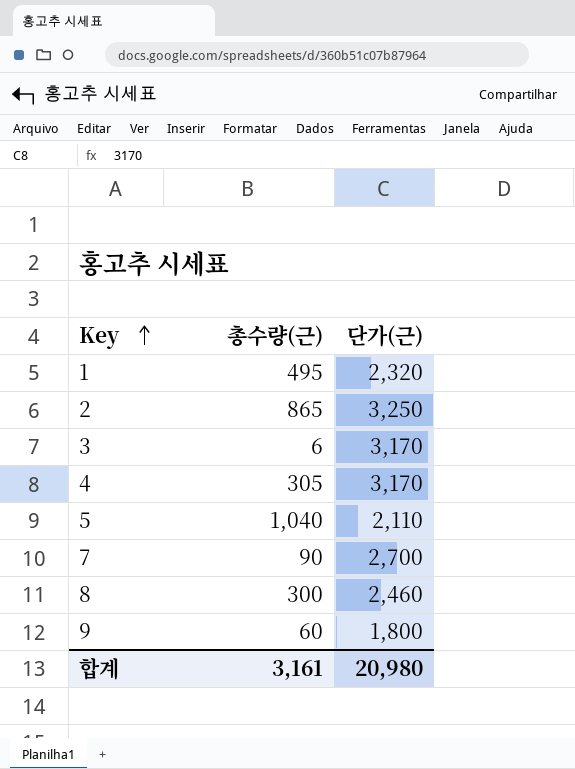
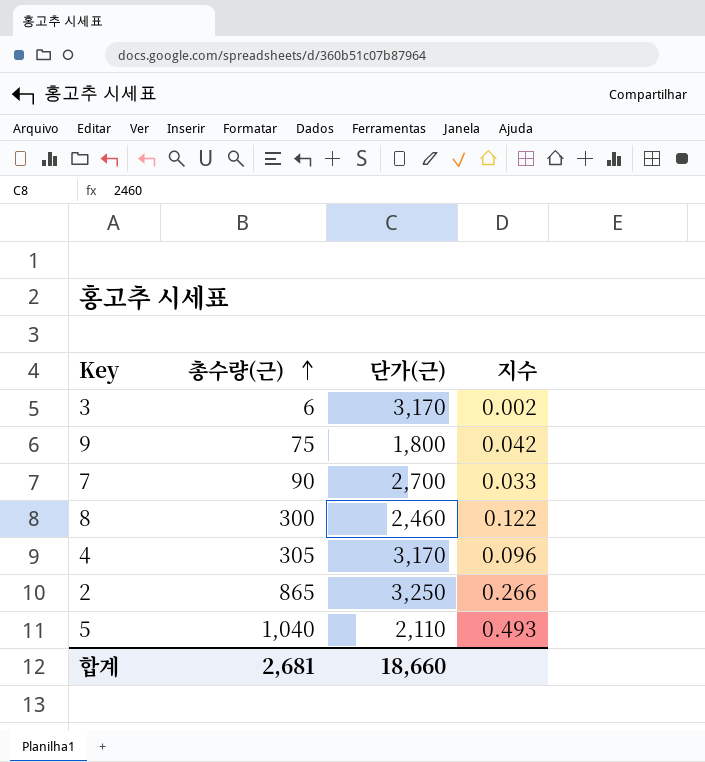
row order: Key ascending -> 총수량(근) ascending
column 지수 | formula: none -> [총수량(근)] / [단가(근)]
row 1: 495 | 2,320 -> none
9 | 총수량(근): 60 -> 75
합계 | 총수량(근): 3,161 -> 2,681
합계 | 단가(근): 20,980 -> 18,660

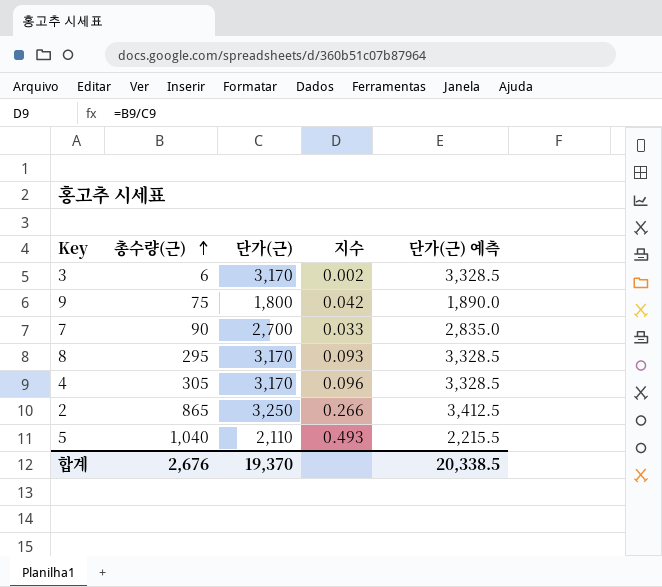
column 단가(근) 예측 | formula: none -> [단가(근)] * 1.05
8 | 총수량(근): 300 -> 295
8 | 단가(근): 2,460 -> 3,170
8 | 지수: 0.122 -> 0.093
합계 | 총수량(근): 2,681 -> 2,676
합계 | 단가(근): 18,660 -> 19,370

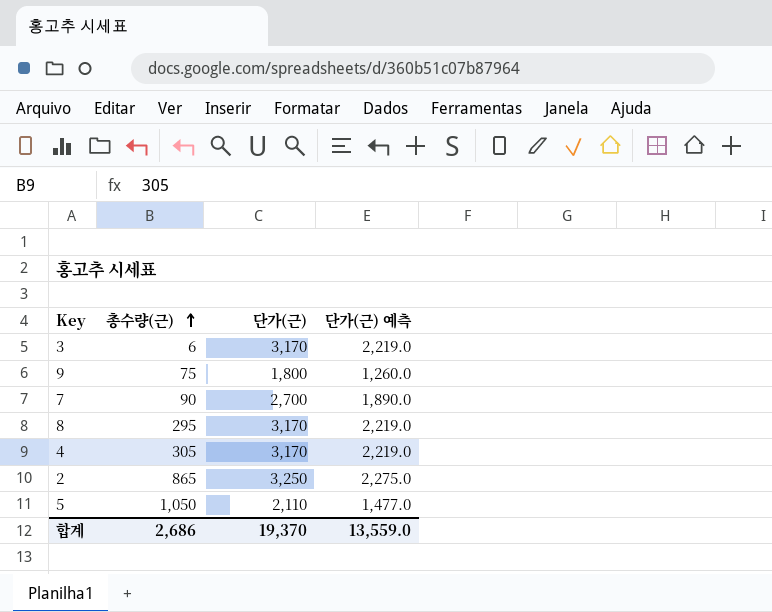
column 지수 | formula: [총수량(근)] / [단가(근)] -> none
column 단가(근) 예측 | formula: [단가(근)] * 1.05 -> [단가(근)] * 0.7
5 | 총수량(근): 1,040 -> 1,050
합계 | 총수량(근): 2,676 -> 2,686
합계 | 단가(근) 예측: 20,338.5 -> 13,559.0

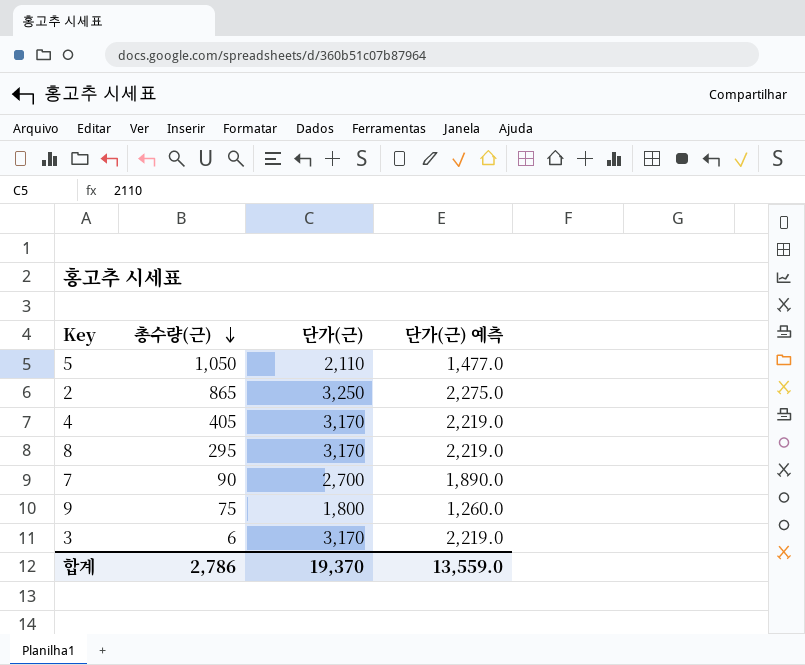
row order: 총수량(근) ascending -> 총수량(근) descending
4 | 총수량(근): 305 -> 405
합계 | 총수량(근): 2,686 -> 2,786

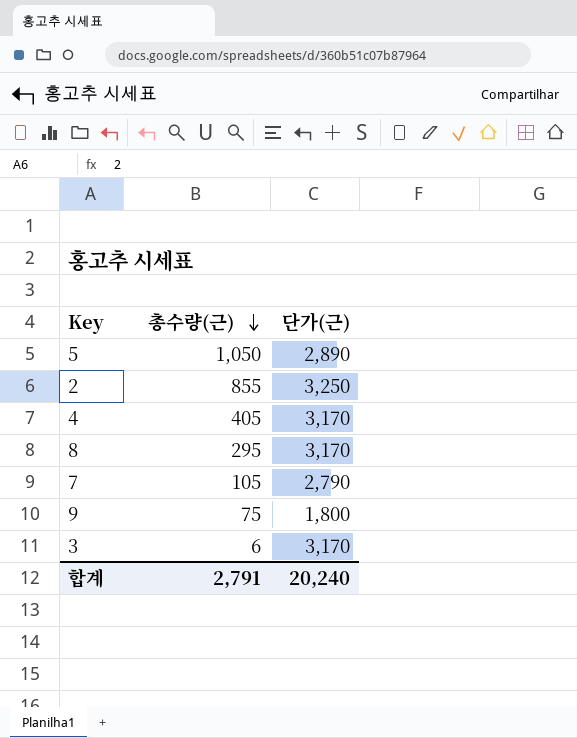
column 단가(근) 예측 | formula: [단가(근)] * 0.7 -> none
5 | 단가(근): 2,110 -> 2,890
2 | 총수량(근): 865 -> 855
7 | 총수량(근): 90 -> 105
7 | 단가(근): 2,700 -> 2,790
합계 | 총수량(근): 2,786 -> 2,791
합계 | 단가(근): 19,370 -> 20,240

